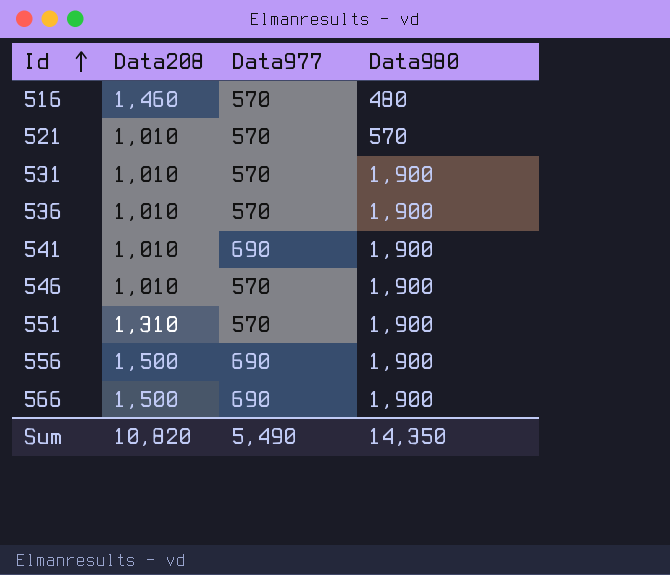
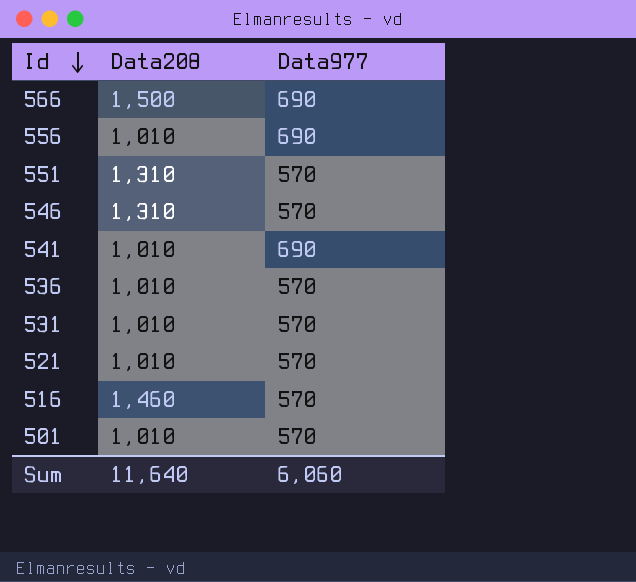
row order: Id ascending -> Id descending
column Data980 | position: 4 -> none
556 | Data208: 1,500 -> 1,010
546 | Data208: 1,010 -> 1,310
row 501: none -> 1,010 | 570
Sum | Data208: 10,820 -> 11,640
Sum | Data977: 5,490 -> 6,060

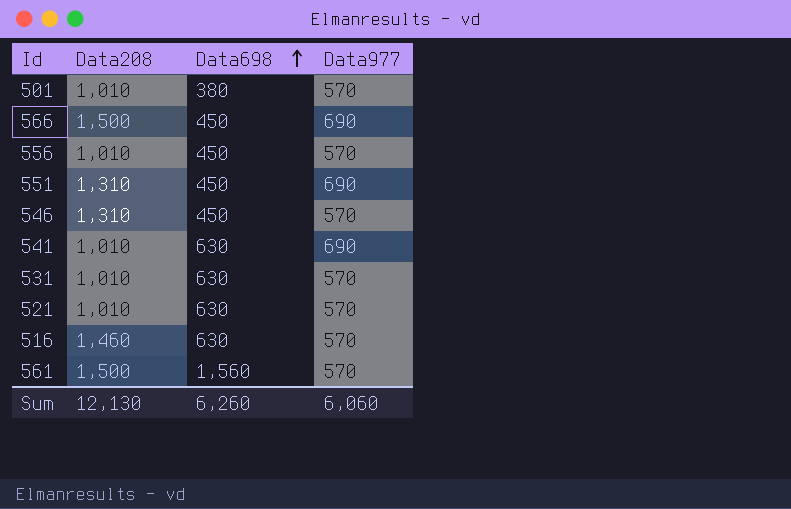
row order: Id descending -> Data698 ascending
column Data698 | position: none -> 3
row 536: 1,010 | 570 -> none
556 | Data977: 690 -> 570
551 | Data977: 570 -> 690
row 561: none -> 1,500 | 1,560 | 570
Sum | Data208: 11,640 -> 12,130

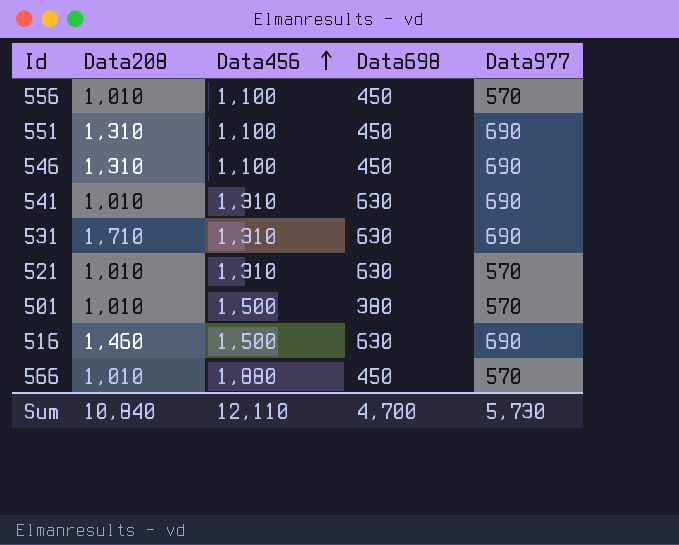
row order: Data698 ascending -> Data456 ascending
column Data456 | position: none -> 3
row 561: 1,500 | 1,560 | 570 -> none
546 | Data977: 570 -> 690
531 | Data208: 1,010 -> 1,710
531 | Data977: 570 -> 690
516 | Data977: 570 -> 690
566 | Data208: 1,500 -> 1,010
566 | Data977: 690 -> 570
Sum | Data208: 12,130 -> 10,840
Sum | Data698: 6,260 -> 4,700
Sum | Data977: 6,060 -> 5,730

